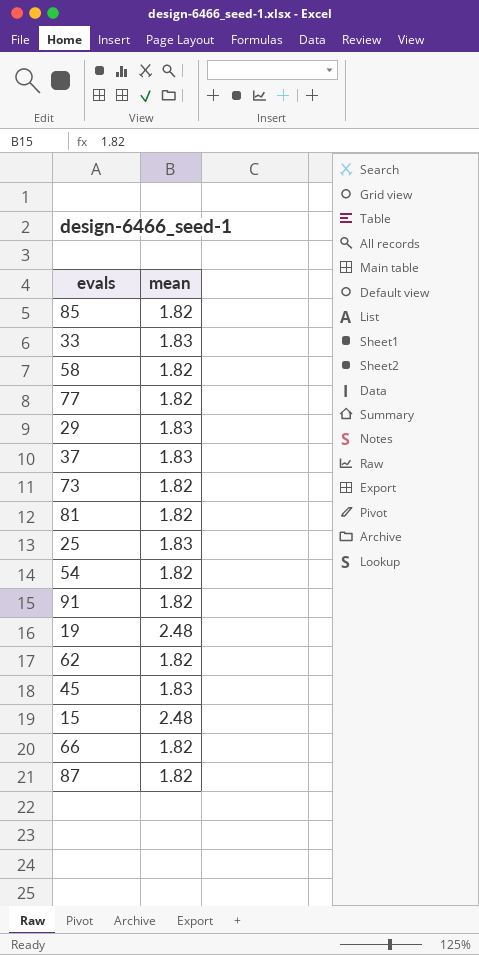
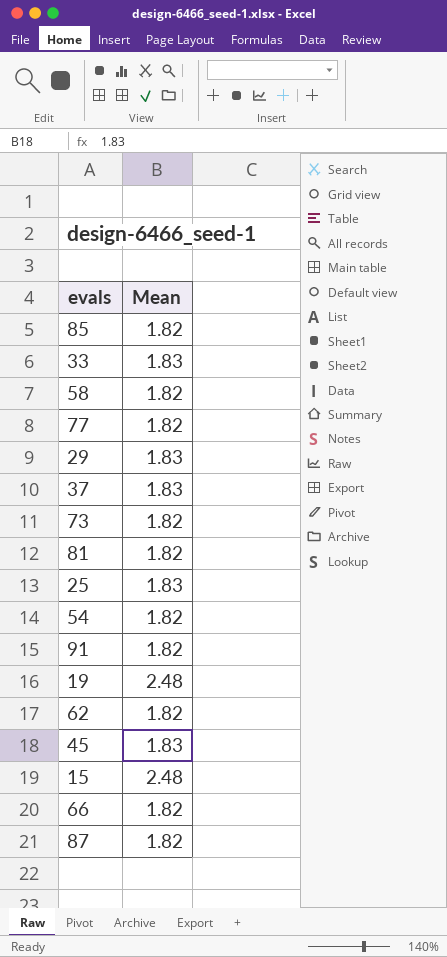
column name: mean -> Mean

